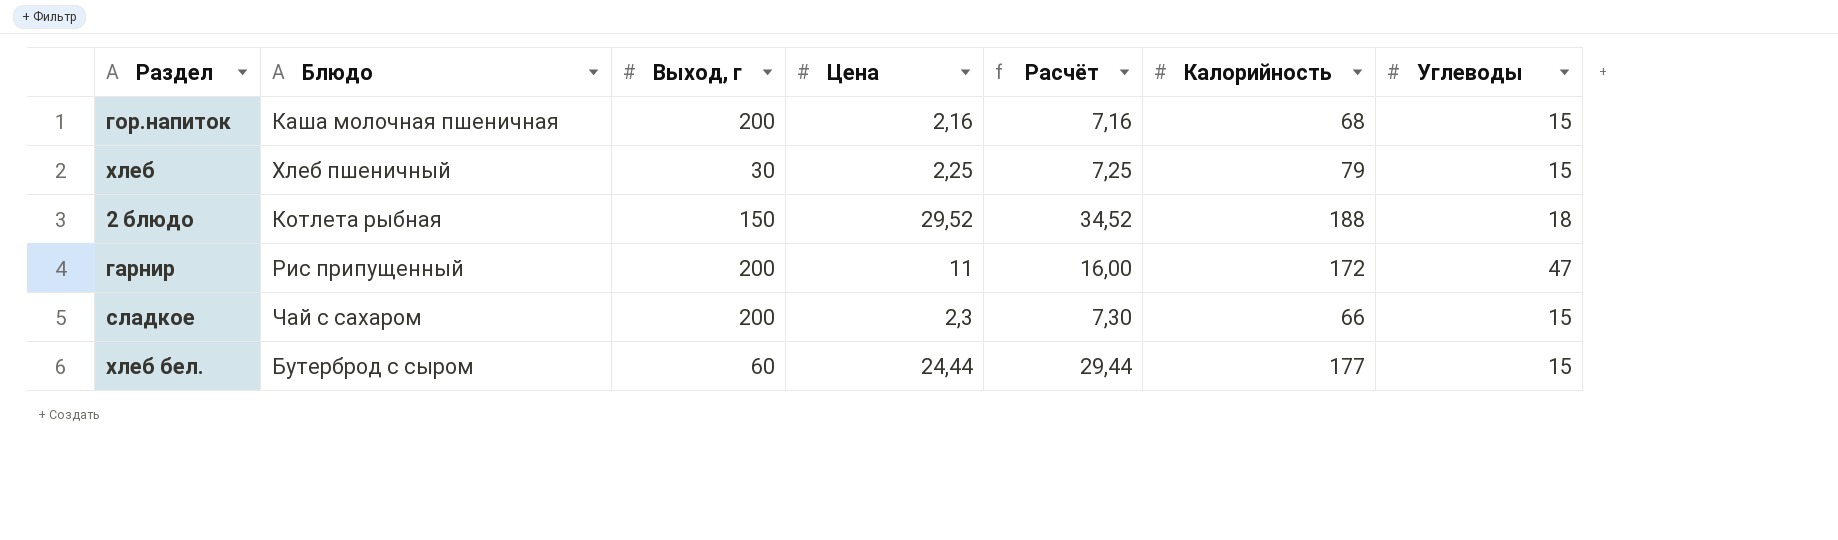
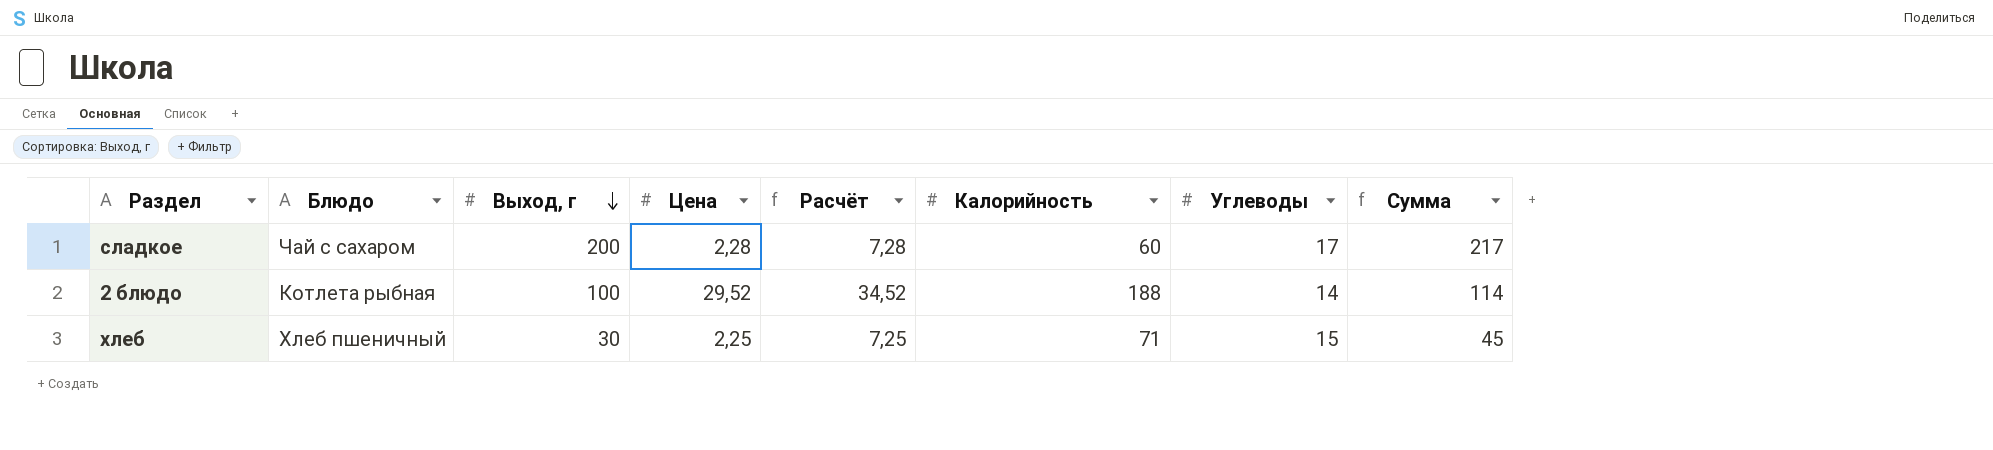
row order: none -> Выход, г descending
column Сумма | formula: none -> [Выход, г] + [Углеводы]
row гор.напиток: Каша молочная пшеничная | 200 | 2,16 | 7,16 | 68 | 15 -> none
row гарнир: Рис припущенный | 200 | 11 | 16,00 | 172 | 47 -> none
row хлеб бел.: Бутерброд с сыром | 60 | 24,44 | 29,44 | 177 | 15 -> none
сладкое | Цена: 2,3 -> 2,28
сладкое | Расчёт: 7,30 -> 7,28
сладкое | Калорийность: 66 -> 60
сладкое | Углеводы: 15 -> 17
2 блюдо | Выход, г: 150 -> 100
2 блюдо | Углеводы: 18 -> 14
хлеб | Калорийность: 79 -> 71

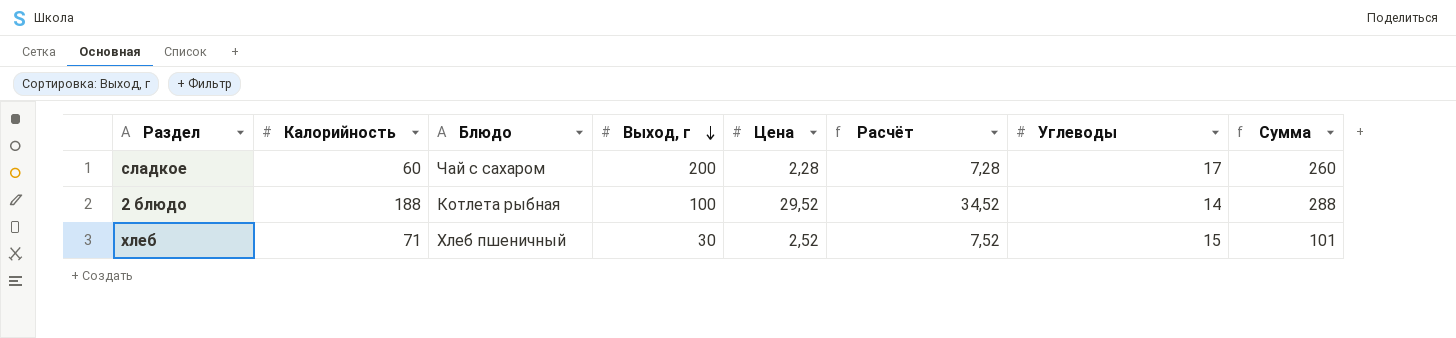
column Калорийность | position: 6 -> 2
column Сумма | formula: [Выход, г] + [Углеводы] -> [Калорийность] + [Выход, г]
хлеб | Цена: 2,25 -> 2,52
хлеб | Расчёт: 7,25 -> 7,52

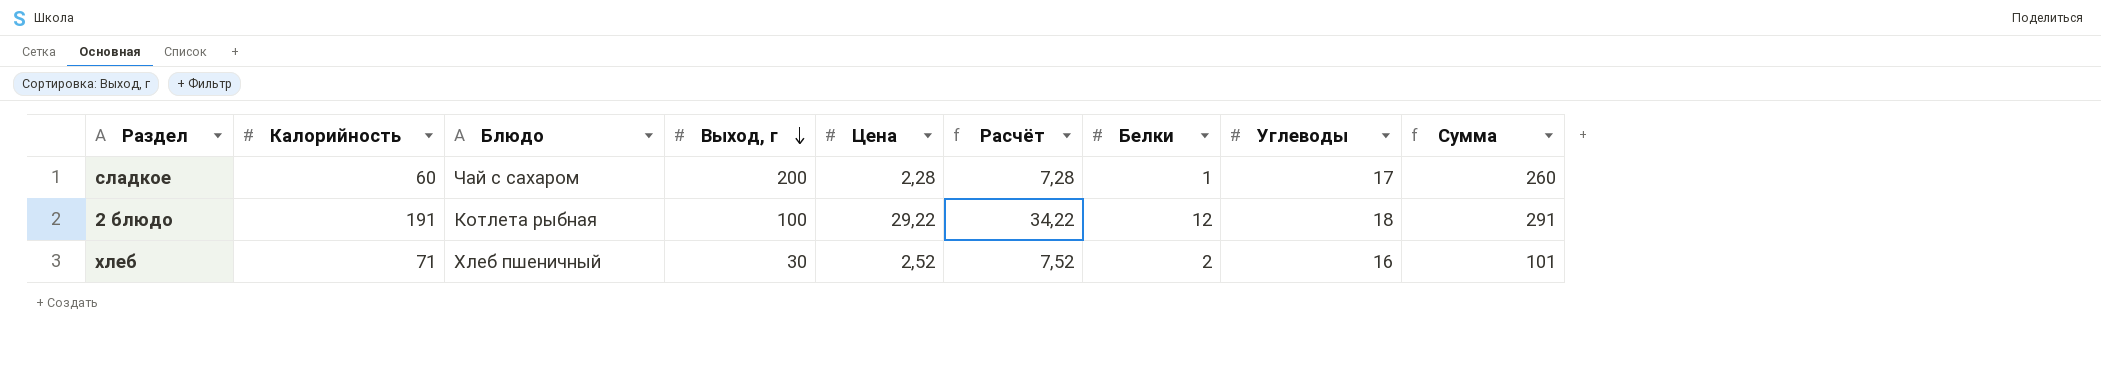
column Белки | position: none -> 7
2 блюдо | Калорийность: 188 -> 191
2 блюдо | Цена: 29,52 -> 29,22
2 блюдо | Расчёт: 34,52 -> 34,22
2 блюдо | Углеводы: 14 -> 18
2 блюдо | Сумма: 288 -> 291
хлеб | Углеводы: 15 -> 16

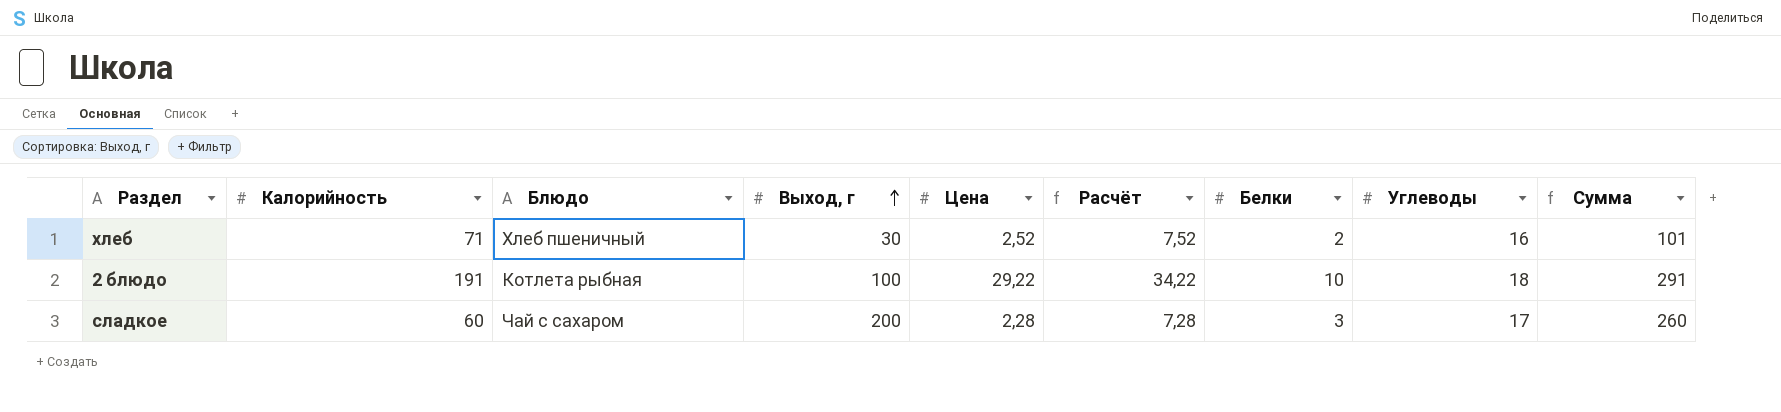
row order: Выход, г descending -> Выход, г ascending
2 блюдо | Белки: 12 -> 10
сладкое | Белки: 1 -> 3

